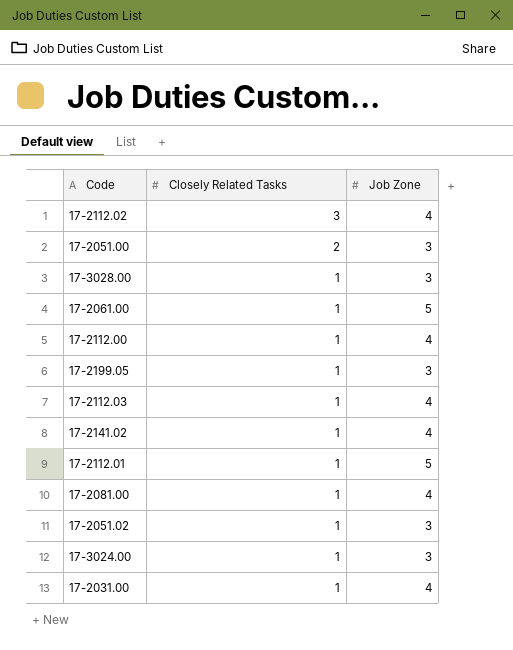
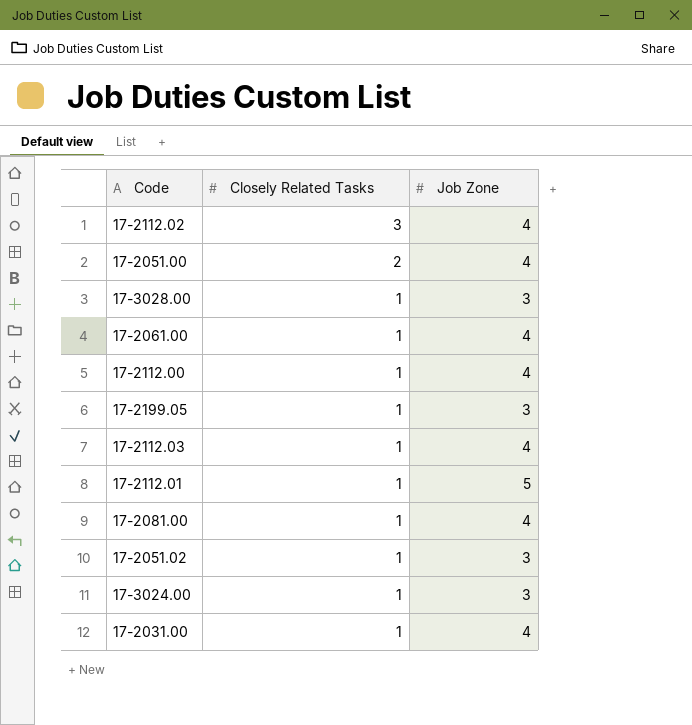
row 17-2141.02: 1 | 4 -> none
17-2051.00 | Job Zone: 3 -> 4
17-2061.00 | Job Zone: 5 -> 4

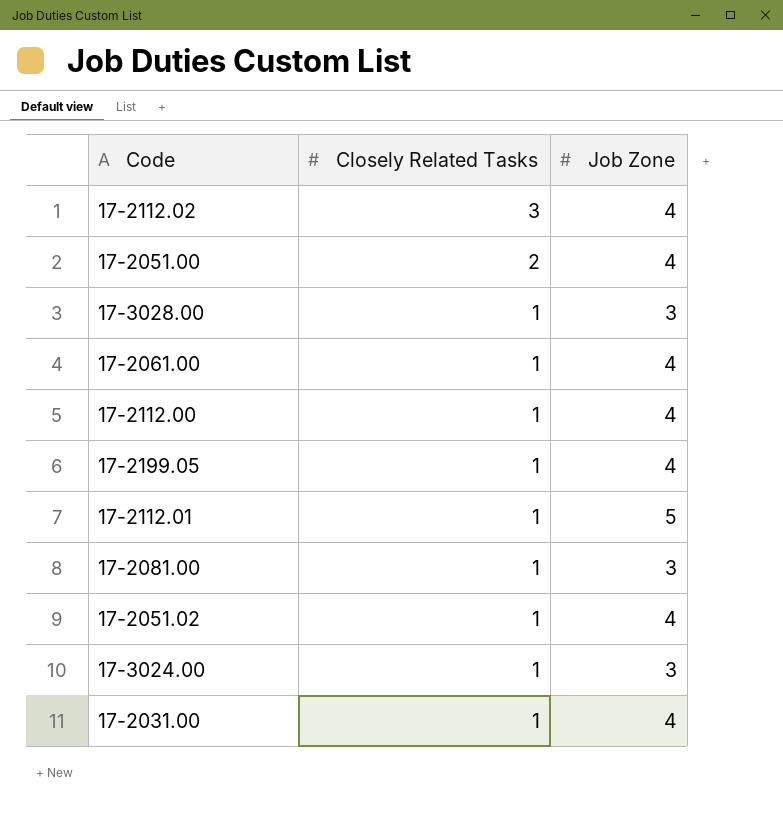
row 17-2112.03: 1 | 4 -> none
17-2199.05 | Job Zone: 3 -> 4
17-2081.00 | Job Zone: 4 -> 3
17-2051.02 | Job Zone: 3 -> 4

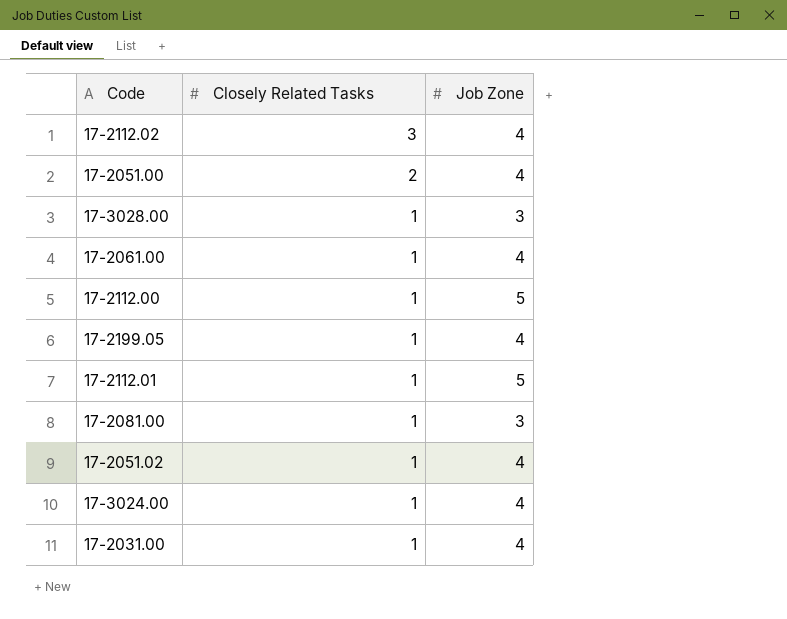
17-2112.00 | Job Zone: 4 -> 5
17-3024.00 | Job Zone: 3 -> 4

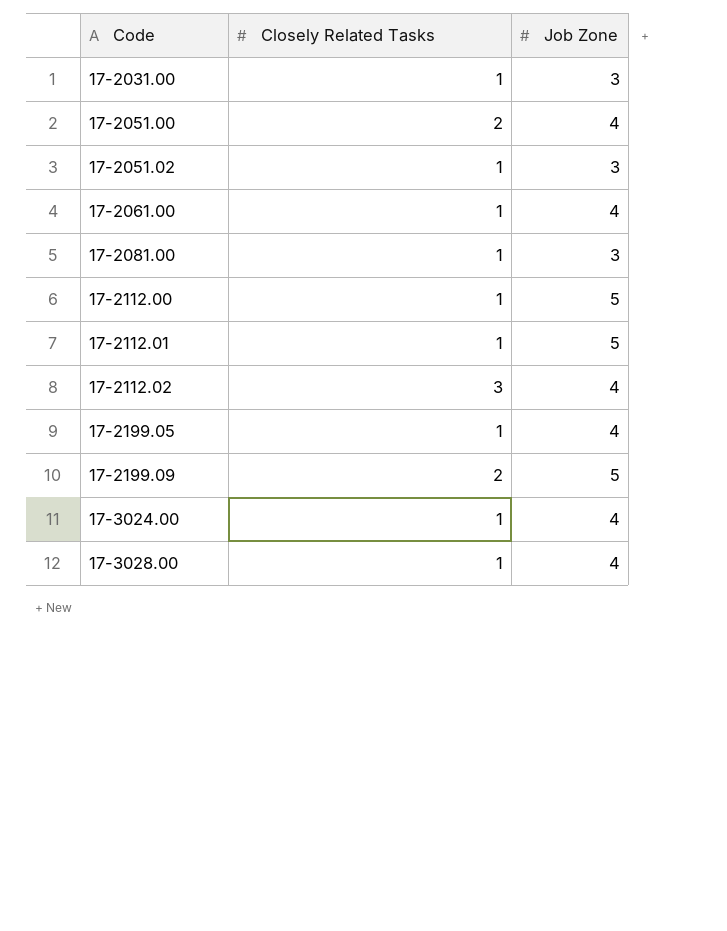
row order: Closely Related Tasks descending -> Code ascending
17-2031.00 | Job Zone: 4 -> 3
17-2051.02 | Job Zone: 4 -> 3
row 17-2199.09: none -> 2 | 5
17-3028.00 | Job Zone: 3 -> 4

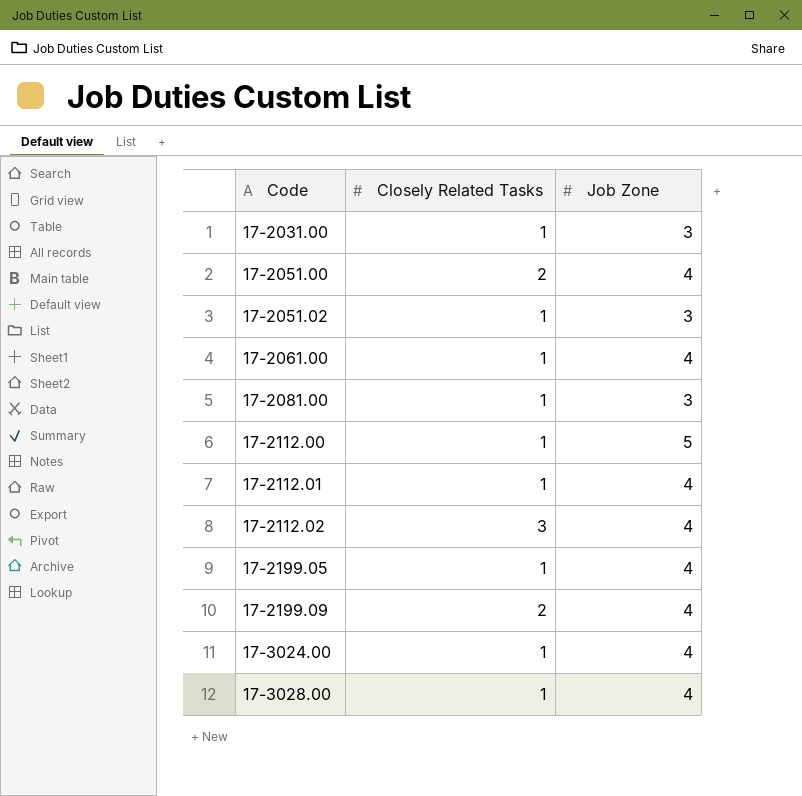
17-2112.01 | Job Zone: 5 -> 4
17-2199.09 | Job Zone: 5 -> 4

